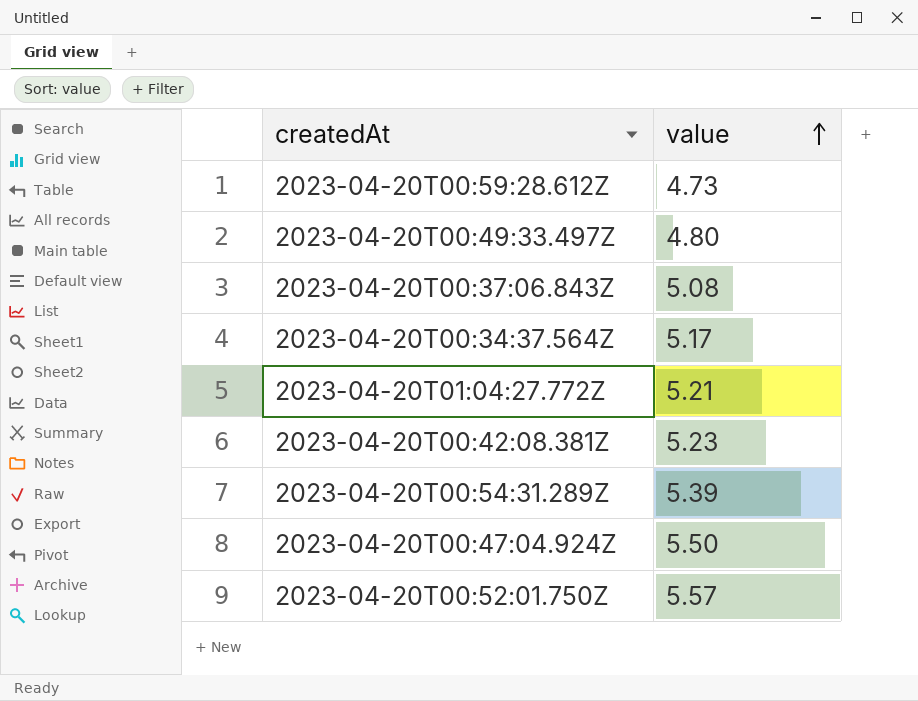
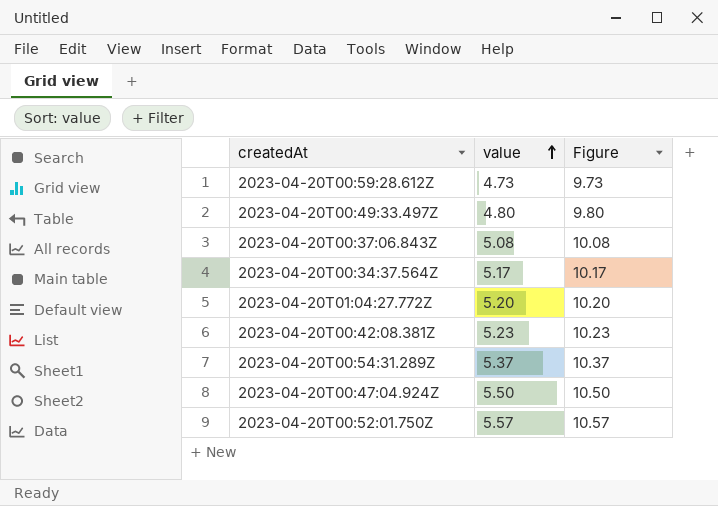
column Figure | formula: none -> [value] + 5
2023-04-20T01:04:27.772Z | value: 5.21 -> 5.20
2023-04-20T00:54:31.289Z | value: 5.39 -> 5.37

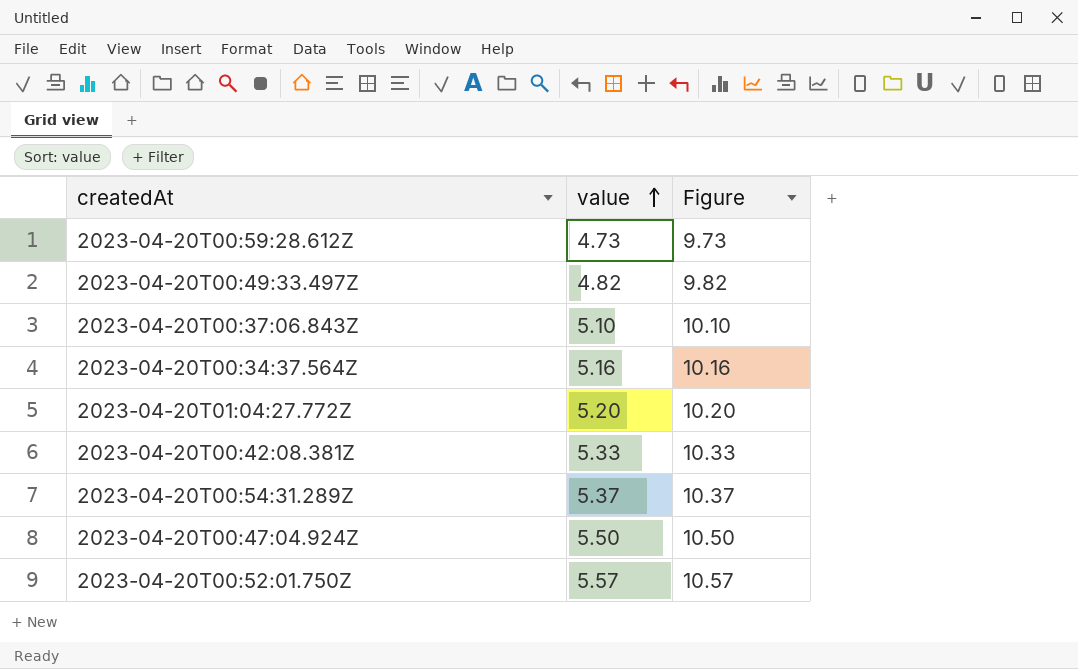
2023-04-20T00:49:33.497Z | value: 4.80 -> 4.82
2023-04-20T00:49:33.497Z | Figure: 9.80 -> 9.82
2023-04-20T00:37:06.843Z | value: 5.08 -> 5.10
2023-04-20T00:37:06.843Z | Figure: 10.08 -> 10.10
2023-04-20T00:34:37.564Z | value: 5.17 -> 5.16
2023-04-20T00:34:37.564Z | Figure: 10.17 -> 10.16
2023-04-20T00:42:08.381Z | value: 5.23 -> 5.33
2023-04-20T00:42:08.381Z | Figure: 10.23 -> 10.33

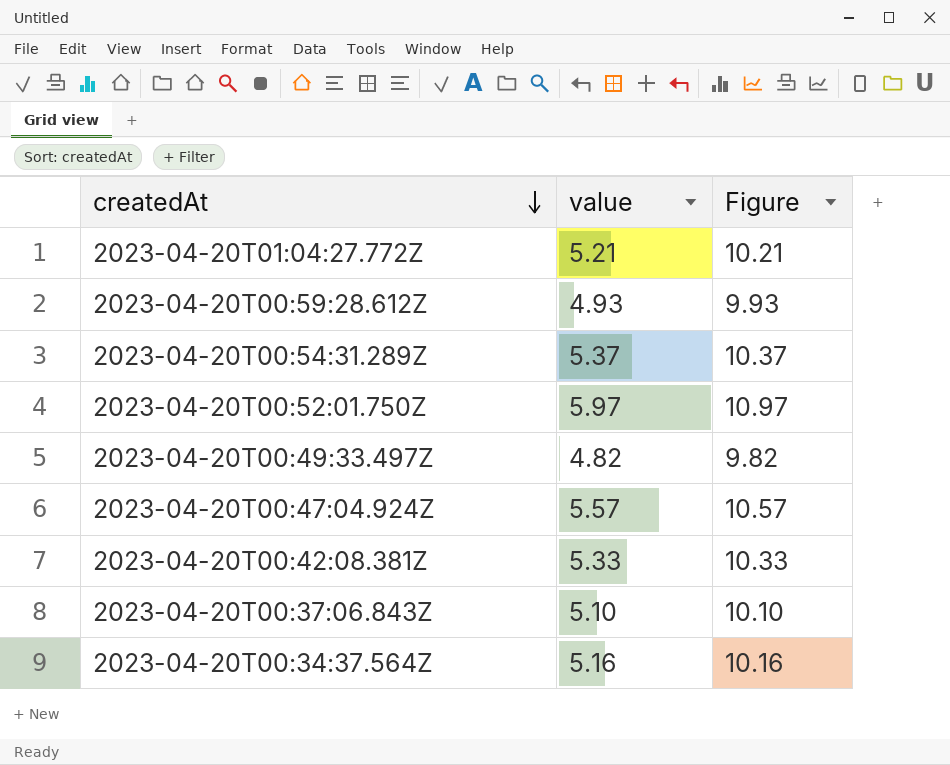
row order: value ascending -> createdAt descending
2023-04-20T01:04:27.772Z | value: 5.20 -> 5.21
2023-04-20T01:04:27.772Z | Figure: 10.20 -> 10.21
2023-04-20T00:59:28.612Z | value: 4.73 -> 4.93
2023-04-20T00:59:28.612Z | Figure: 9.73 -> 9.93
2023-04-20T00:52:01.750Z | value: 5.57 -> 5.97
2023-04-20T00:52:01.750Z | Figure: 10.57 -> 10.97
2023-04-20T00:47:04.924Z | value: 5.50 -> 5.57
2023-04-20T00:47:04.924Z | Figure: 10.50 -> 10.57

